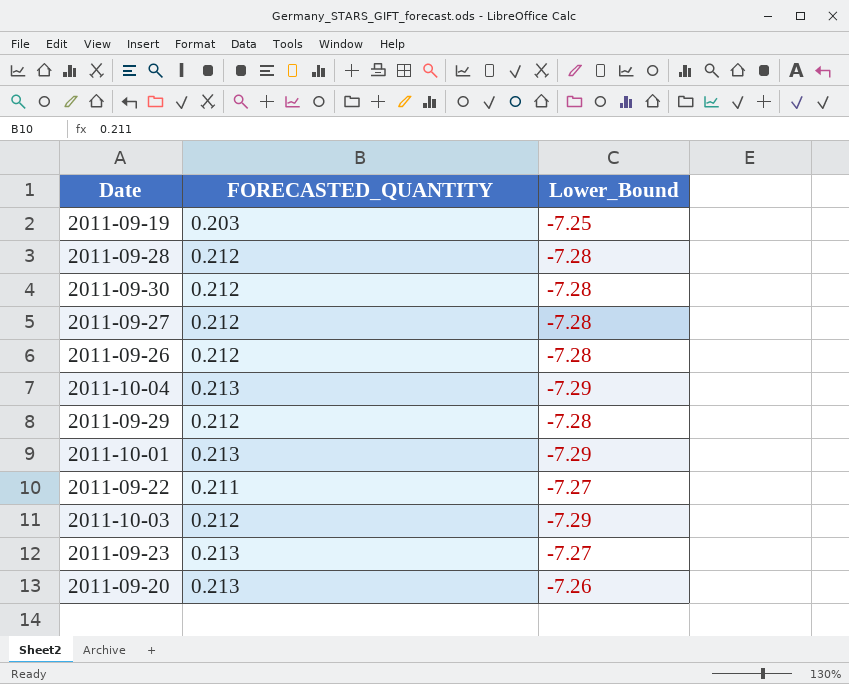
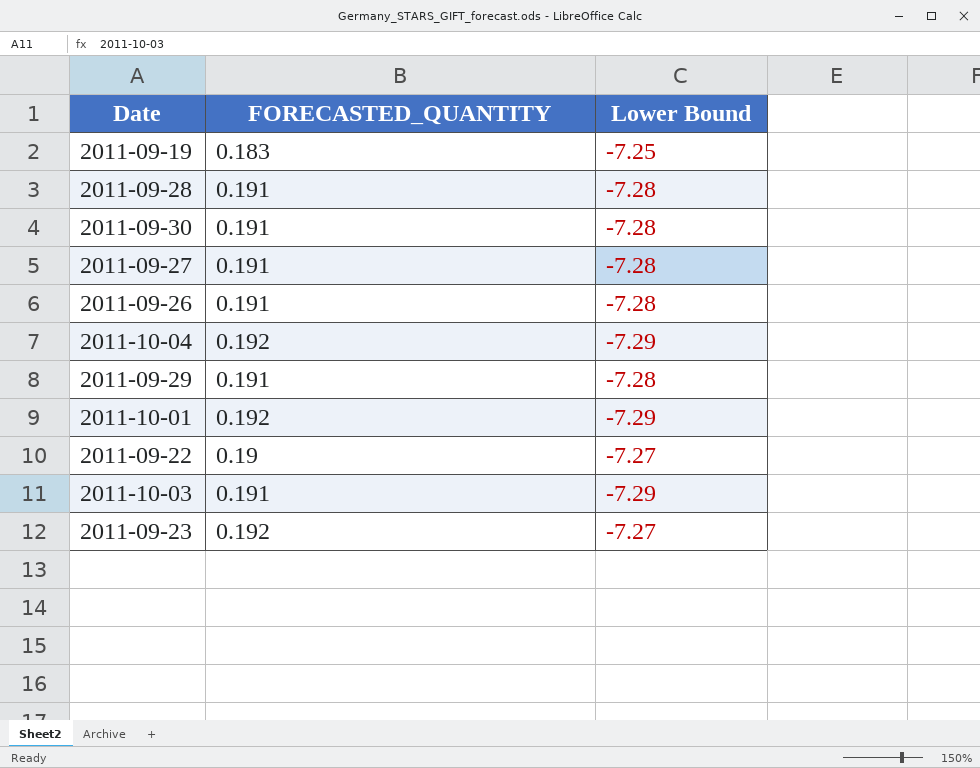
column name: Lower_Bound -> Lower Bound
row 2011-09-20: 0.213 | -7.26 -> none
2011-09-19 | FORECASTED_QUANTITY: 0.203 -> 0.183
2011-09-28 | FORECASTED_QUANTITY: 0.212 -> 0.191
2011-09-30 | FORECASTED_QUANTITY: 0.212 -> 0.191
2011-09-27 | FORECASTED_QUANTITY: 0.212 -> 0.191
2011-09-26 | FORECASTED_QUANTITY: 0.212 -> 0.191
2011-10-04 | FORECASTED_QUANTITY: 0.213 -> 0.192
2011-09-29 | FORECASTED_QUANTITY: 0.212 -> 0.191
2011-10-01 | FORECASTED_QUANTITY: 0.213 -> 0.192
2011-09-22 | FORECASTED_QUANTITY: 0.211 -> 0.19
2011-10-03 | FORECASTED_QUANTITY: 0.212 -> 0.191
2011-09-23 | FORECASTED_QUANTITY: 0.213 -> 0.192

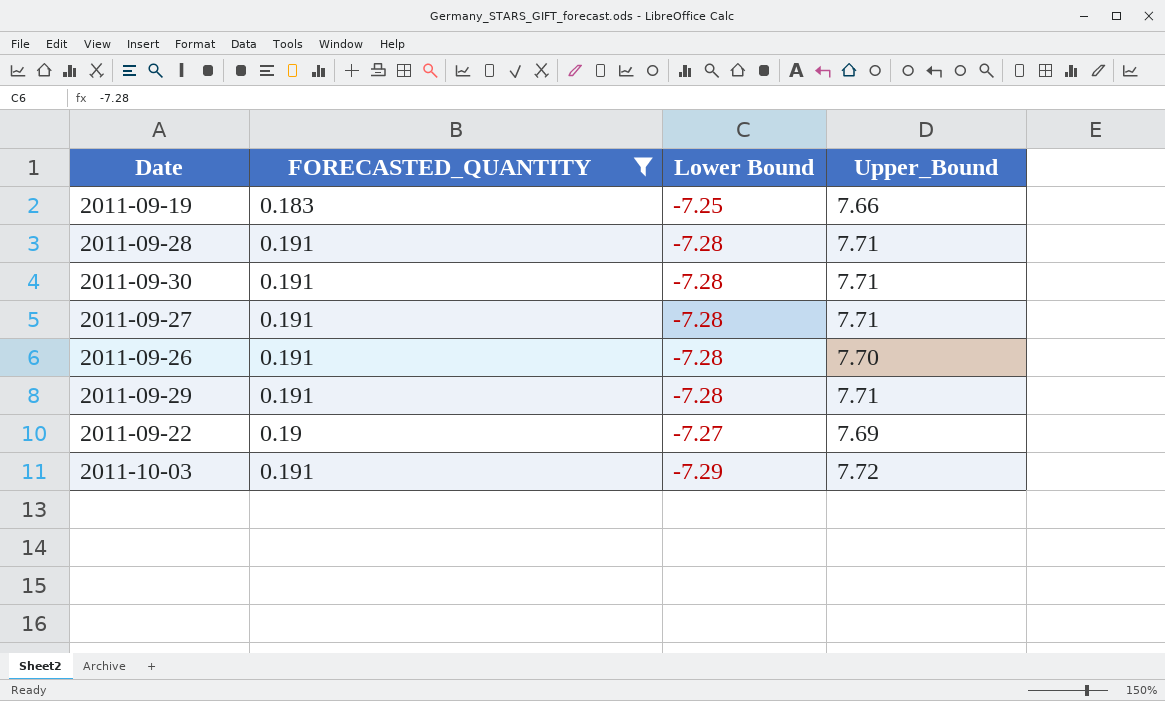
filter: none -> FORECASTED_QUANTITY != 0.192
column Upper_Bound | position: none -> 4

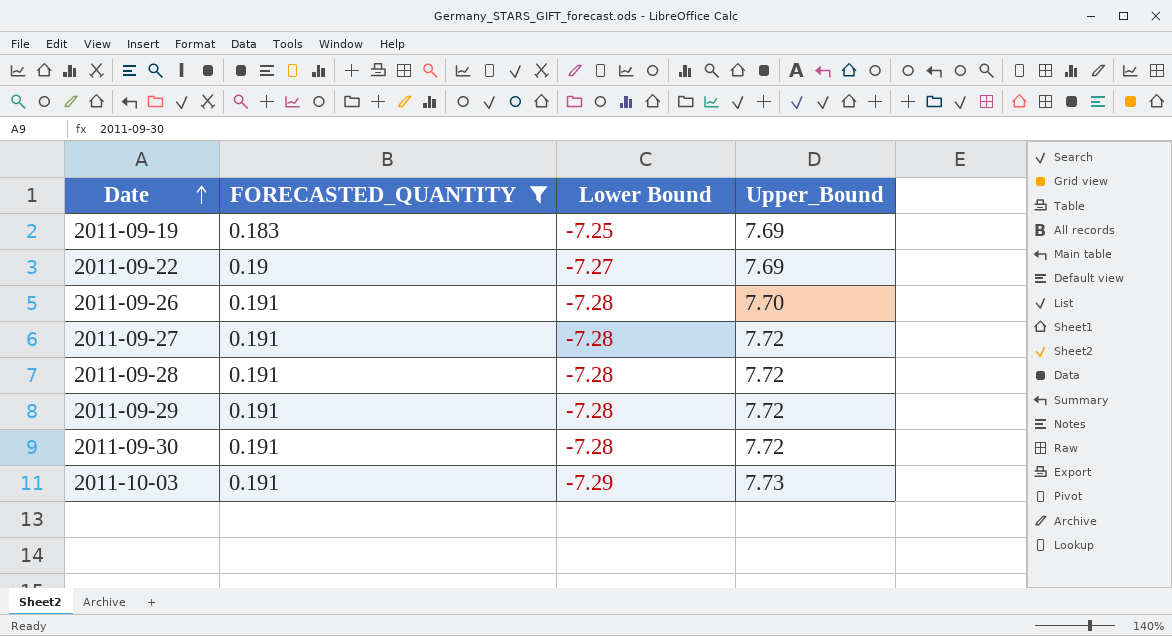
row order: none -> Date ascending
2011-09-19 | Upper_Bound: 7.66 -> 7.69
2011-09-27 | Upper_Bound: 7.71 -> 7.72
2011-09-28 | Upper_Bound: 7.71 -> 7.72
2011-09-29 | Upper_Bound: 7.71 -> 7.72
2011-09-30 | Upper_Bound: 7.71 -> 7.72
2011-10-03 | Upper_Bound: 7.72 -> 7.73

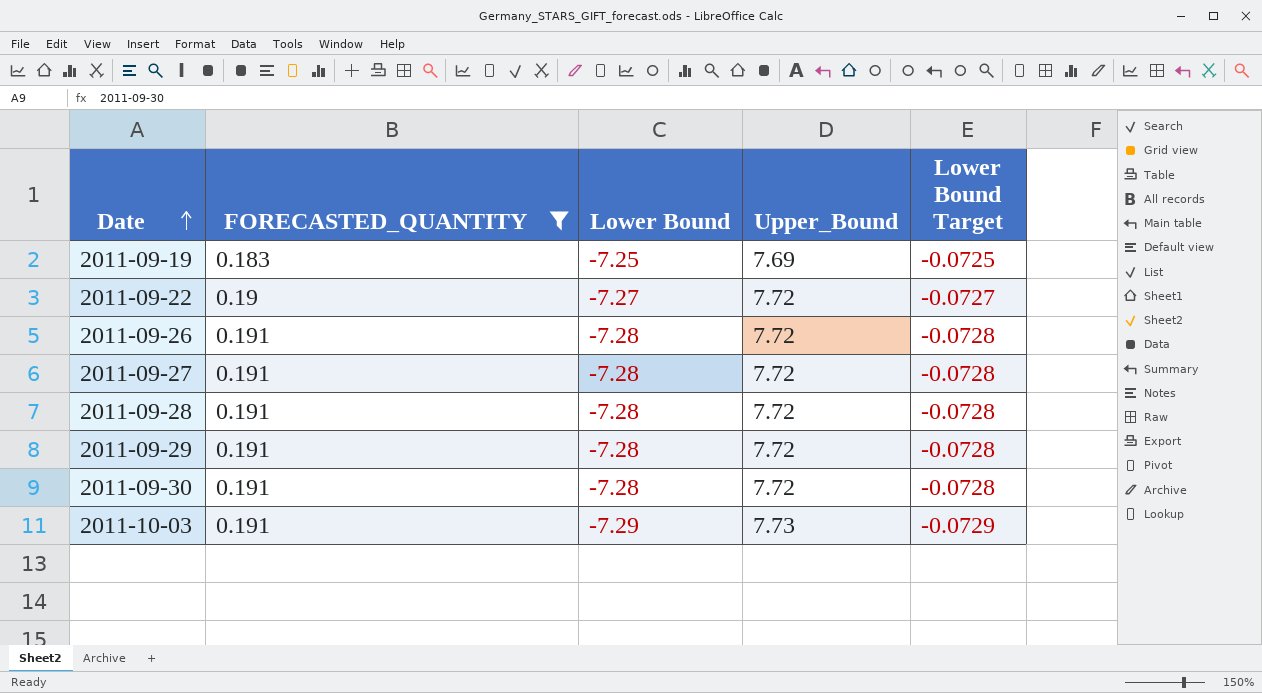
column Lower Bound Target | formula: none -> [Lower Bound] * 0.01
2011-09-22 | Upper_Bound: 7.69 -> 7.72
2011-09-26 | Upper_Bound: 7.70 -> 7.72

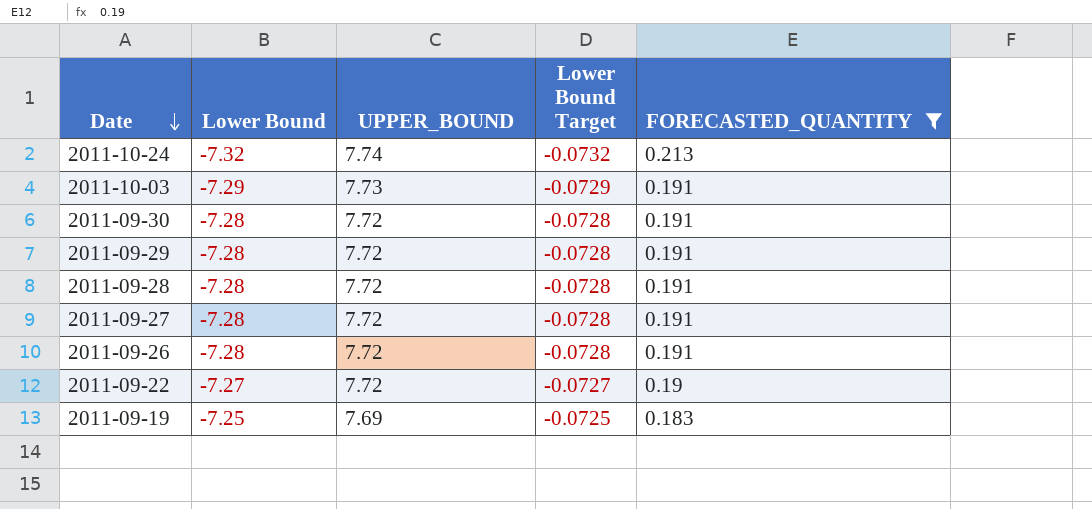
row order: Date ascending -> Date descending
column name: Upper_Bound -> UPPER_BOUND
column FORECASTED_QUANTITY | position: 2 -> 5
row 2011-10-24: none -> -7.32 | 7.74 | -0.0732 | 0.213

